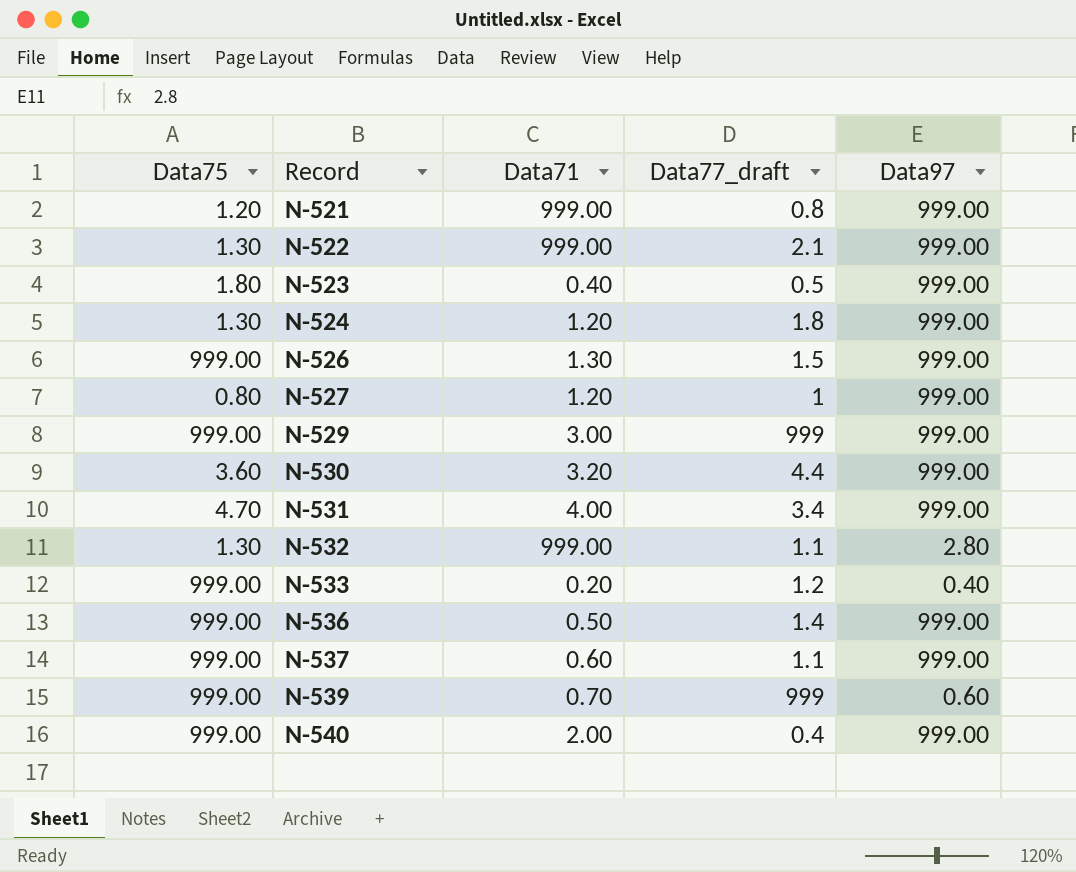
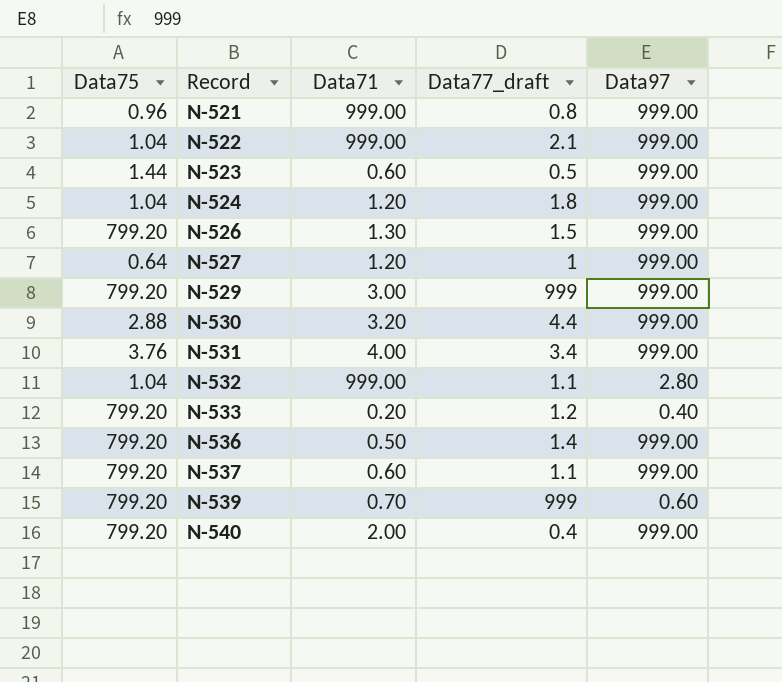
N-521 | Data75: 1.20 -> 0.96
N-522 | Data75: 1.30 -> 1.04
N-523 | Data75: 1.80 -> 1.44
N-523 | Data71: 0.40 -> 0.60
N-524 | Data75: 1.30 -> 1.04
N-526 | Data75: 999.00 -> 799.20
N-527 | Data75: 0.80 -> 0.64
N-529 | Data75: 999.00 -> 799.20
N-530 | Data75: 3.60 -> 2.88
N-531 | Data75: 4.70 -> 3.76
N-532 | Data75: 1.30 -> 1.04
N-533 | Data75: 999.00 -> 799.20
N-536 | Data75: 999.00 -> 799.20
N-537 | Data75: 999.00 -> 799.20
N-539 | Data75: 999.00 -> 799.20
N-540 | Data75: 999.00 -> 799.20

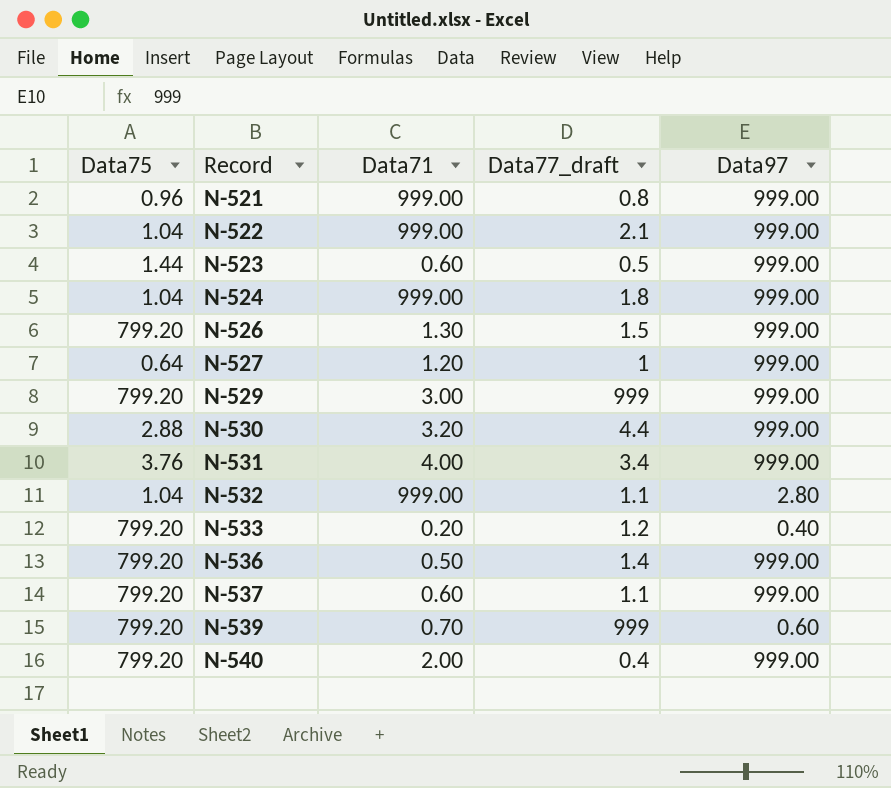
N-524 | Data71: 1.20 -> 999.00

